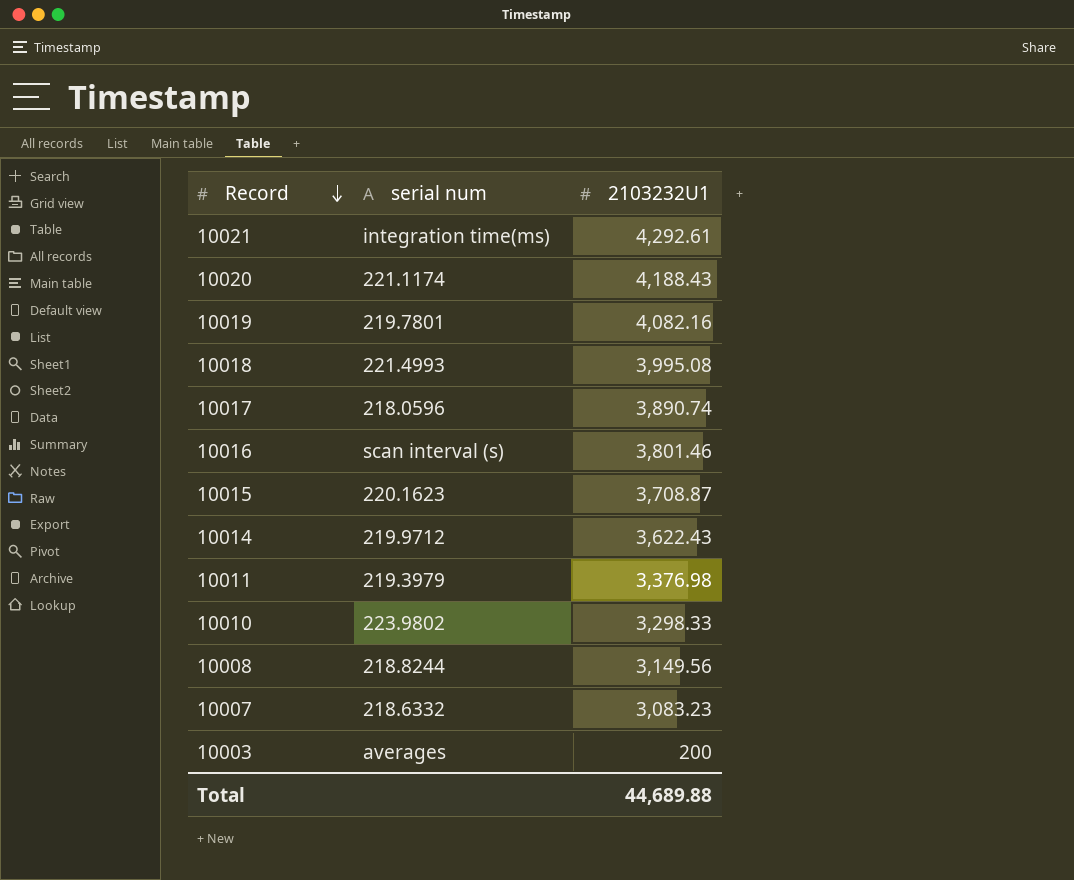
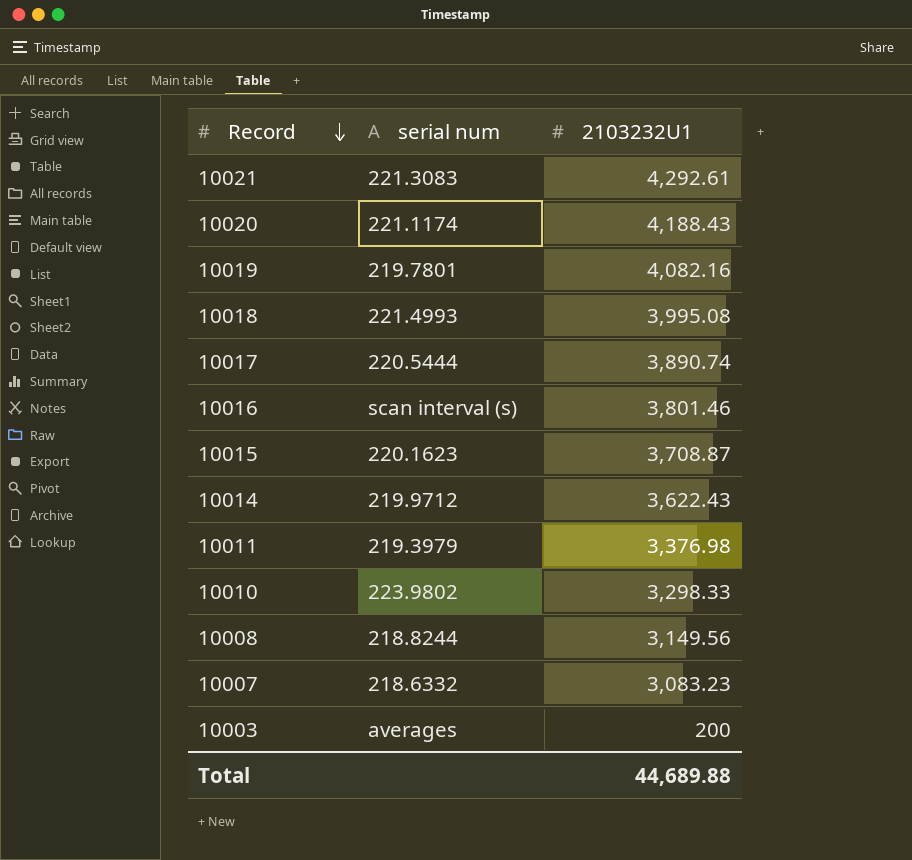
10021 | serial num: integration time(ms) -> 221.3083
10017 | serial num: 218.0596 -> 220.5444

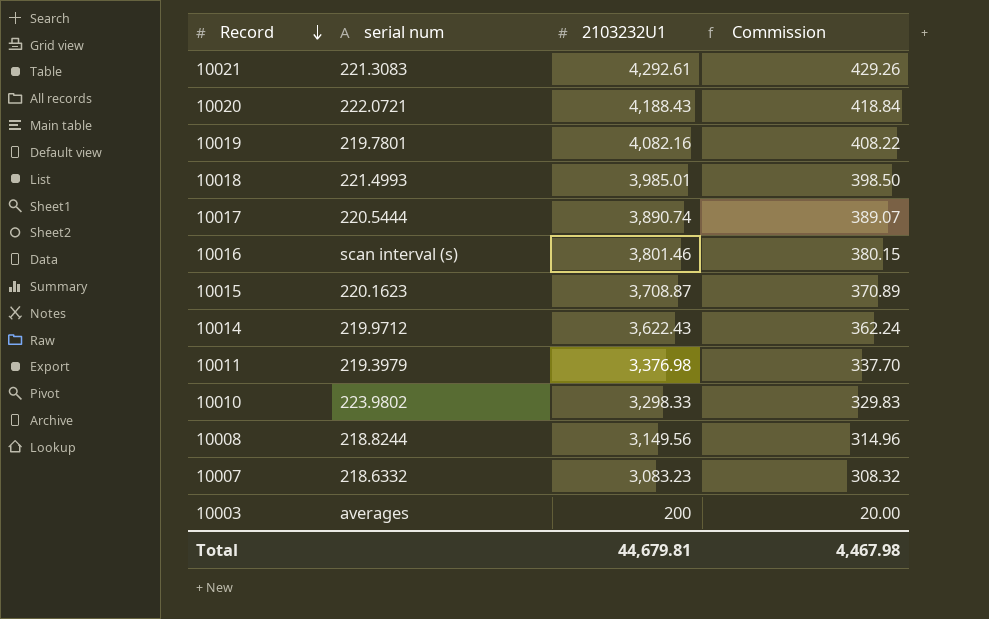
column Commission | formula: none -> [2103232U1] * 0.1
10020 | serial num: 221.1174 -> 222.0721
10018 | 2103232U1: 3,995.08 -> 3,985.01
Total | 2103232U1: 44,689.88 -> 44,679.81

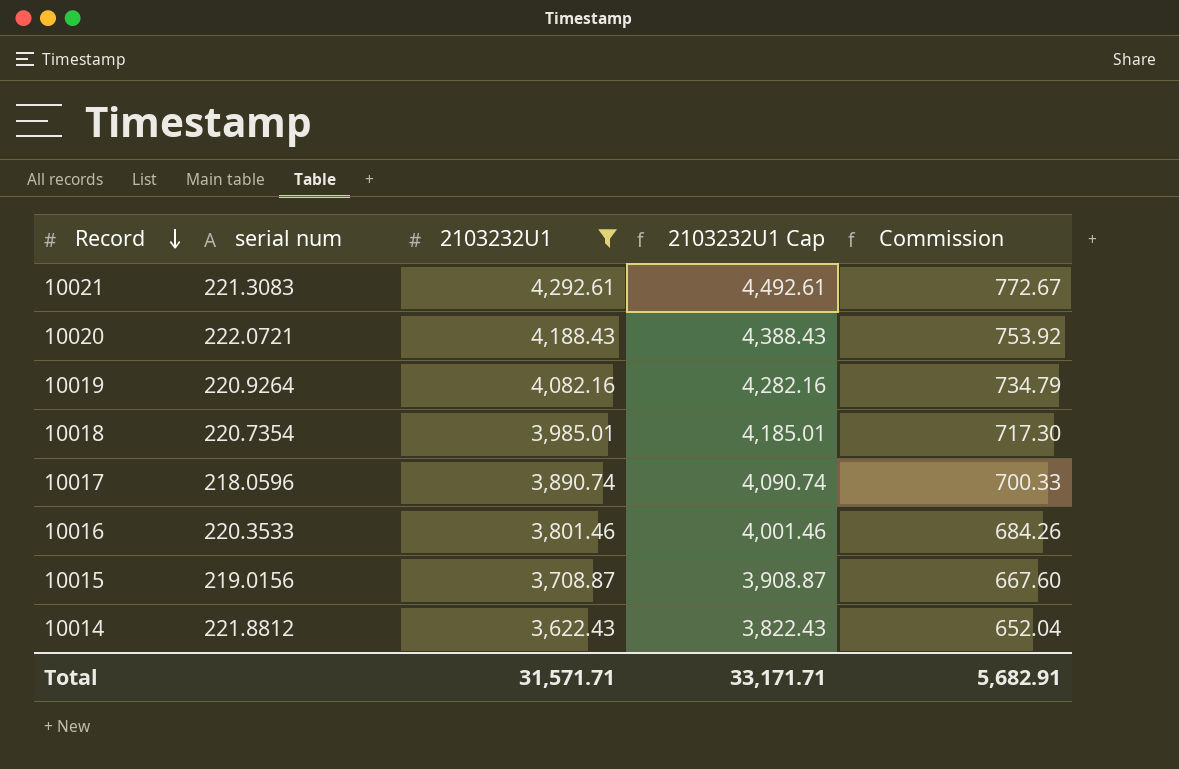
filter: none -> 2103232U1 >= 3,622.43
column 2103232U1 Cap | formula: none -> [2103232U1] + 200
column Commission | formula: [2103232U1] * 0.1 -> [2103232U1] * 0.18
10019 | serial num: 219.7801 -> 220.9264
10018 | serial num: 221.4993 -> 220.7354
10017 | serial num: 220.5444 -> 218.0596
10016 | serial num: scan interval (s) -> 220.3533
10015 | serial num: 220.1623 -> 219.0156
10014 | serial num: 219.9712 -> 221.8812
Total | 2103232U1: 44,679.81 -> 31,571.71
Total | Commission: 4,467.98 -> 5,682.91

